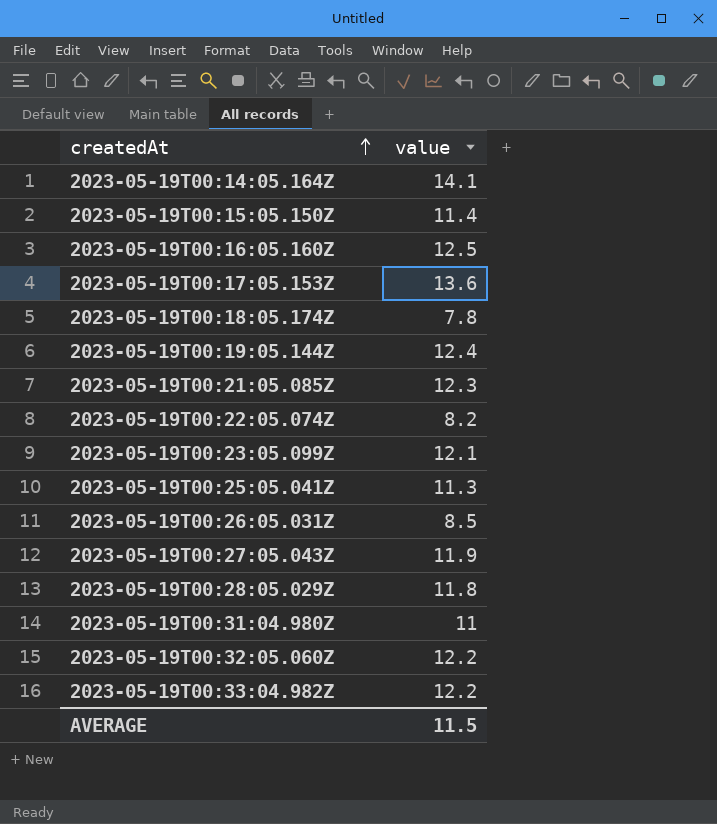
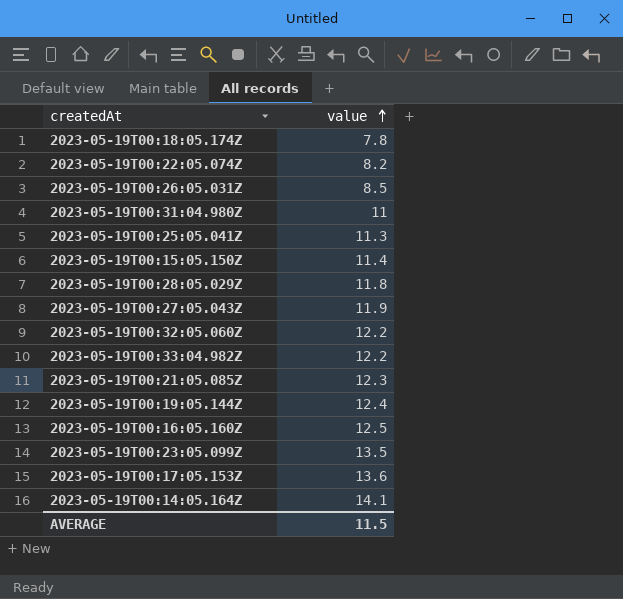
row order: createdAt ascending -> value ascending
2023-05-19T00:23:05.099Z | value: 12.1 -> 13.5

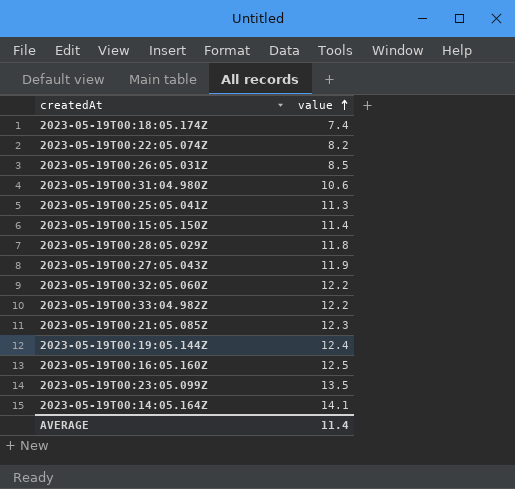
row 2023-05-19T00:17:05.153Z: 13.6 -> none
2023-05-19T00:18:05.174Z | value: 7.8 -> 7.4
2023-05-19T00:31:04.980Z | value: 11 -> 10.6
AVERAGE | value: 11.5 -> 11.4

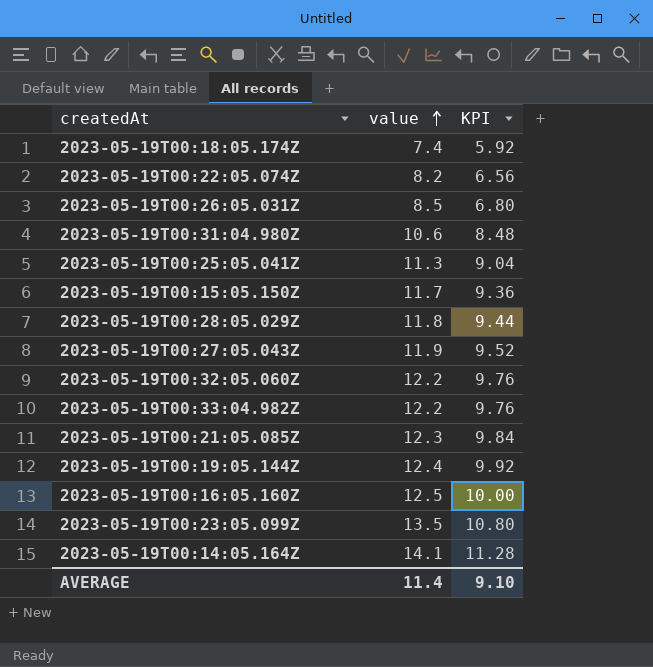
column KPI | formula: none -> [value] * 0.8
2023-05-19T00:15:05.150Z | value: 11.4 -> 11.7

